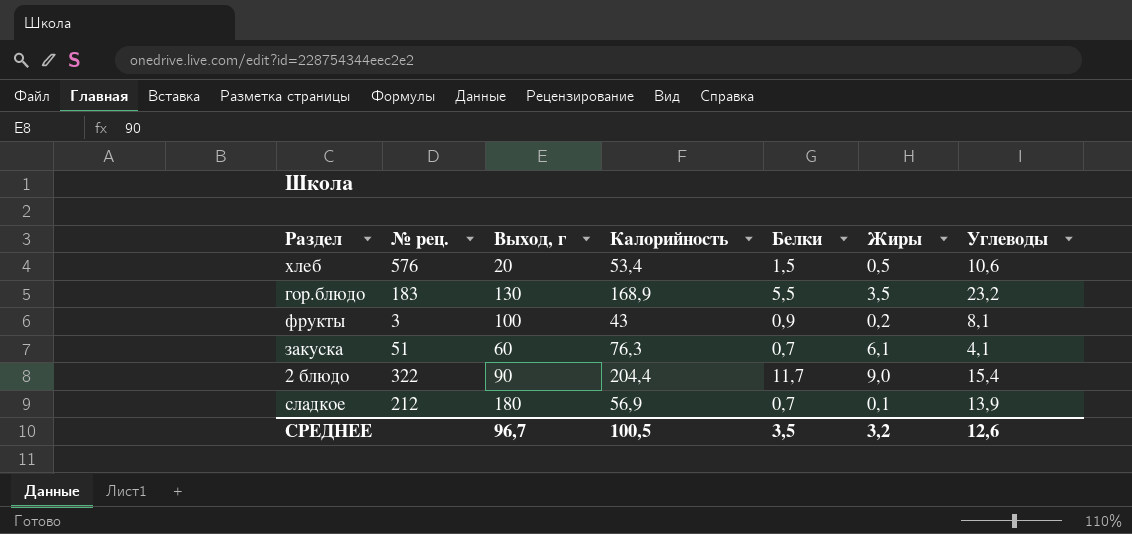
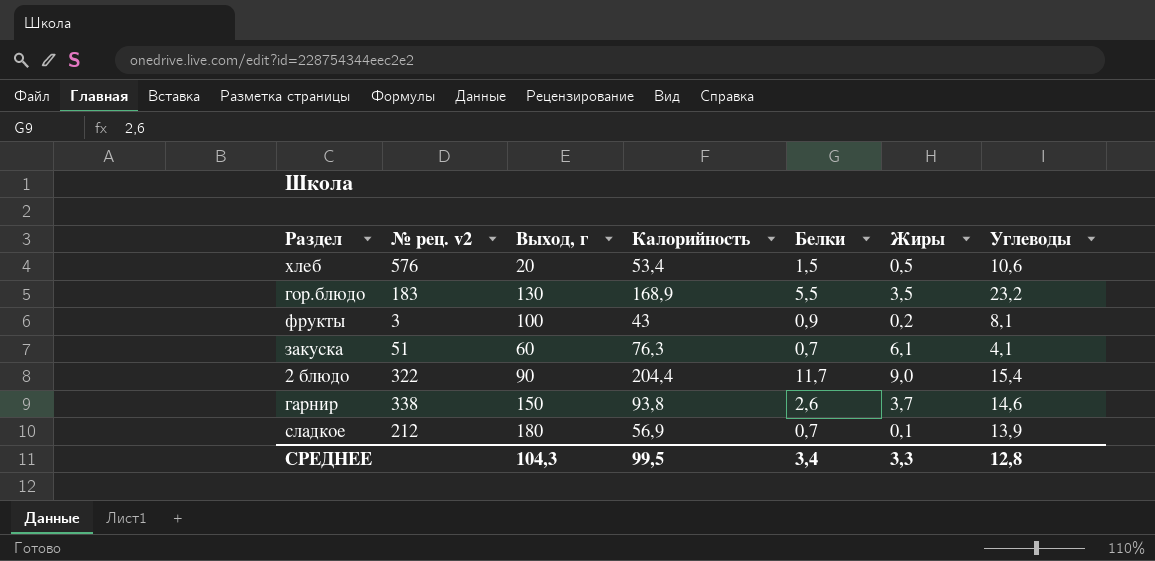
column name: № рец. -> № рец. v2
row гарнир: none -> 338 | 150 | 93,8 | 2,6 | 3,7 | 14,6
СРЕДНЕЕ | Выход, г: 96,7 -> 104,3
СРЕДНЕЕ | Калорийность: 100,5 -> 99,5
СРЕДНЕЕ | Белки: 3,5 -> 3,4
СРЕДНЕЕ | Жиры: 3,2 -> 3,3
СРЕДНЕЕ | Углеводы: 12,6 -> 12,8

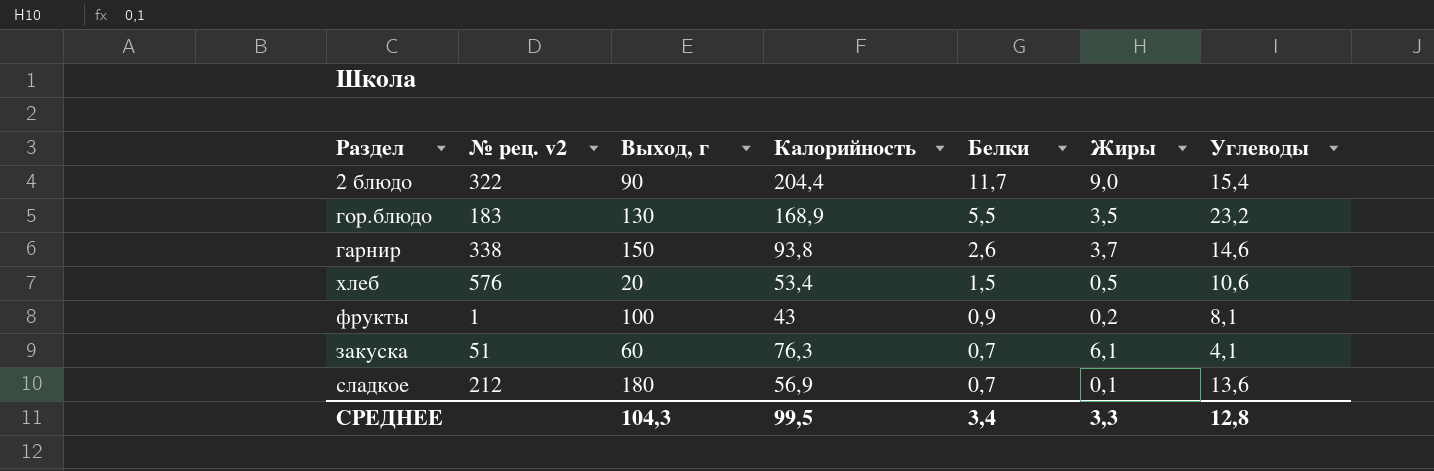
row order: none -> Белки descending
фрукты | № рец. v2: 3 -> 1
сладкое | Углеводы: 13,9 -> 13,6

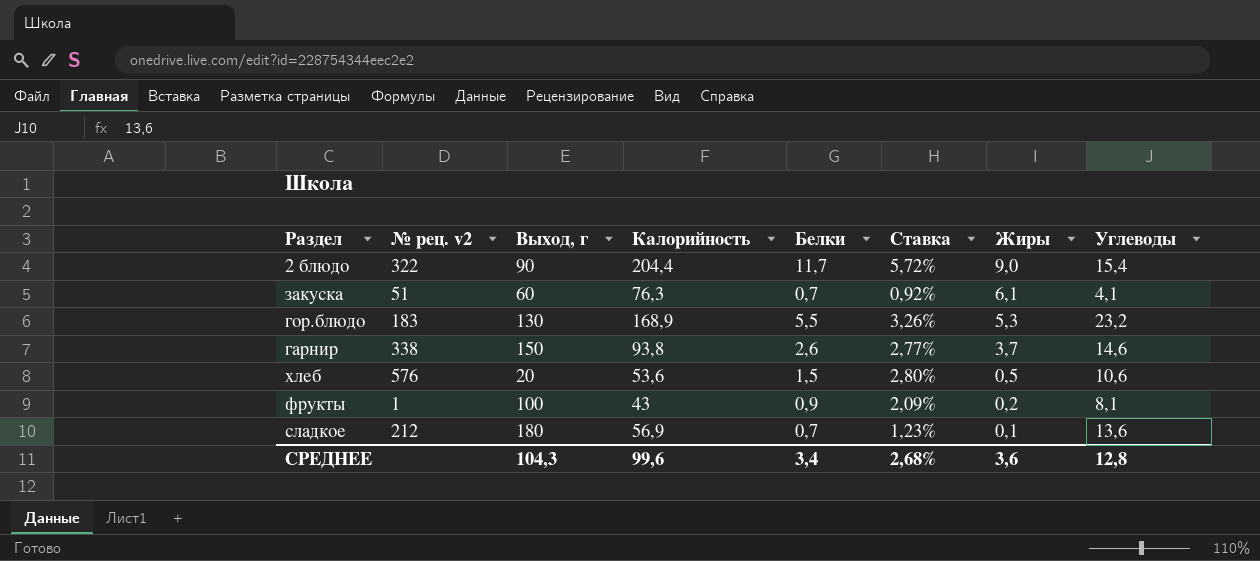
row order: Белки descending -> Жиры descending
column Ставка | formula: none -> [Белки] / [Калорийность]
гор.блюдо | Жиры: 3,5 -> 5,3
хлеб | Калорийность: 53,4 -> 53,6
СРЕДНЕЕ | Калорийность: 99,5 -> 99,6
СРЕДНЕЕ | Жиры: 3,3 -> 3,6

